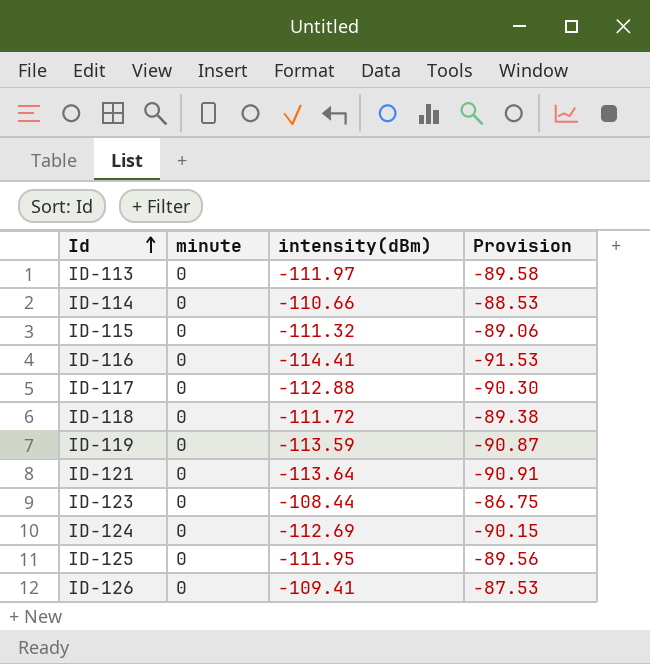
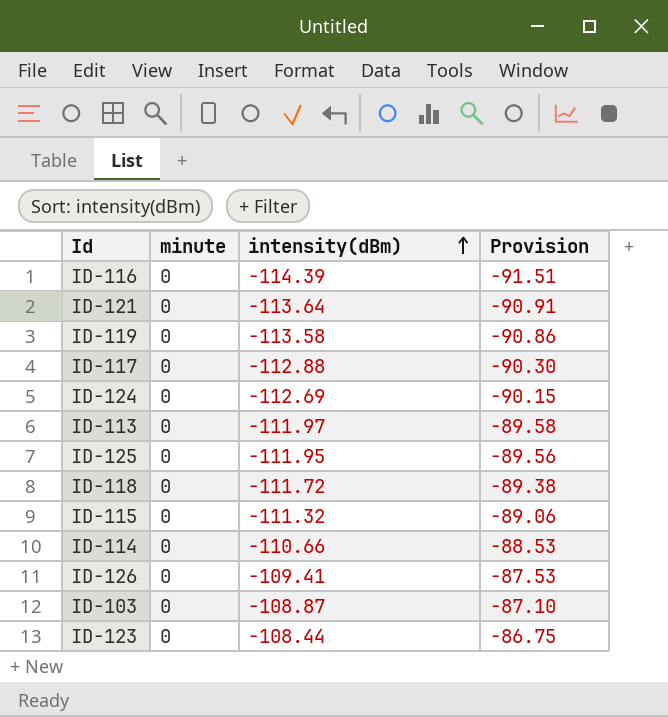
row order: Id ascending -> intensity(dBm) ascending
ID-116 | intensity(dBm): -114.41 -> -114.39
ID-116 | Provision: -91.53 -> -91.51
ID-119 | intensity(dBm): -113.59 -> -113.58
ID-119 | Provision: -90.87 -> -90.86
row ID-103: none -> 0 | -108.87 | -87.10

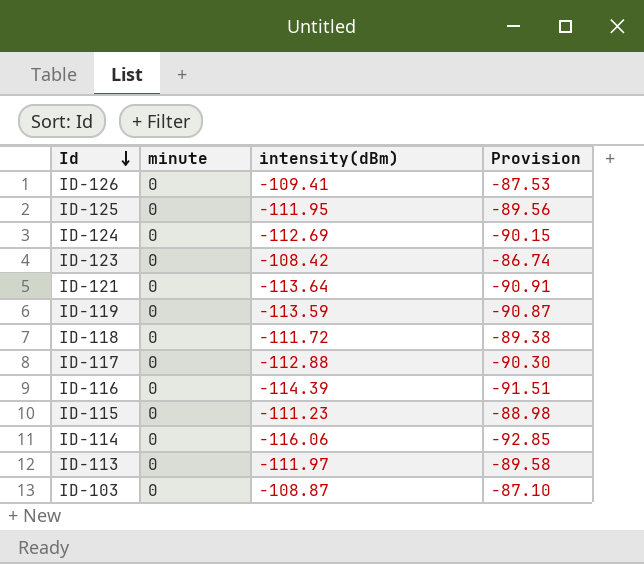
row order: intensity(dBm) ascending -> Id descending
ID-123 | intensity(dBm): -108.44 -> -108.42
ID-123 | Provision: -86.75 -> -86.74
ID-119 | intensity(dBm): -113.58 -> -113.59
ID-119 | Provision: -90.86 -> -90.87
ID-115 | intensity(dBm): -111.32 -> -111.23
ID-115 | Provision: -89.06 -> -88.98
ID-114 | intensity(dBm): -110.66 -> -116.06
ID-114 | Provision: -88.53 -> -92.85

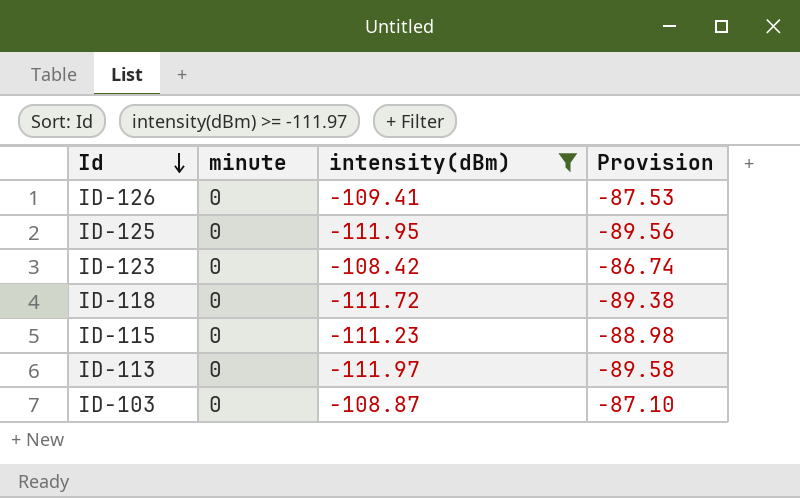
filter: none -> intensity(dBm) >= -111.97

